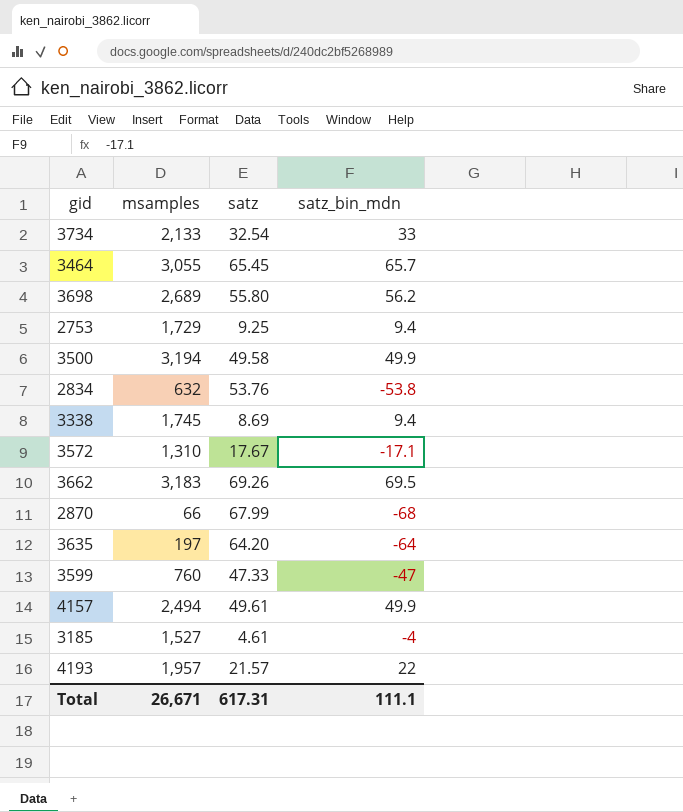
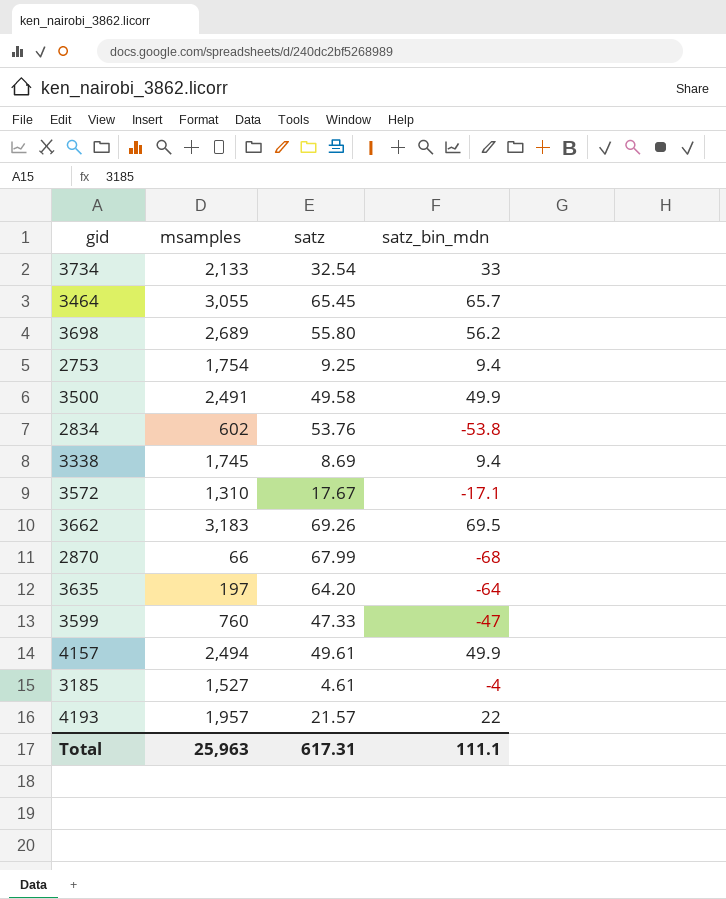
2753 | msamples: 1,729 -> 1,754
3500 | msamples: 3,194 -> 2,491
2834 | msamples: 632 -> 602
Total | msamples: 26,671 -> 25,963

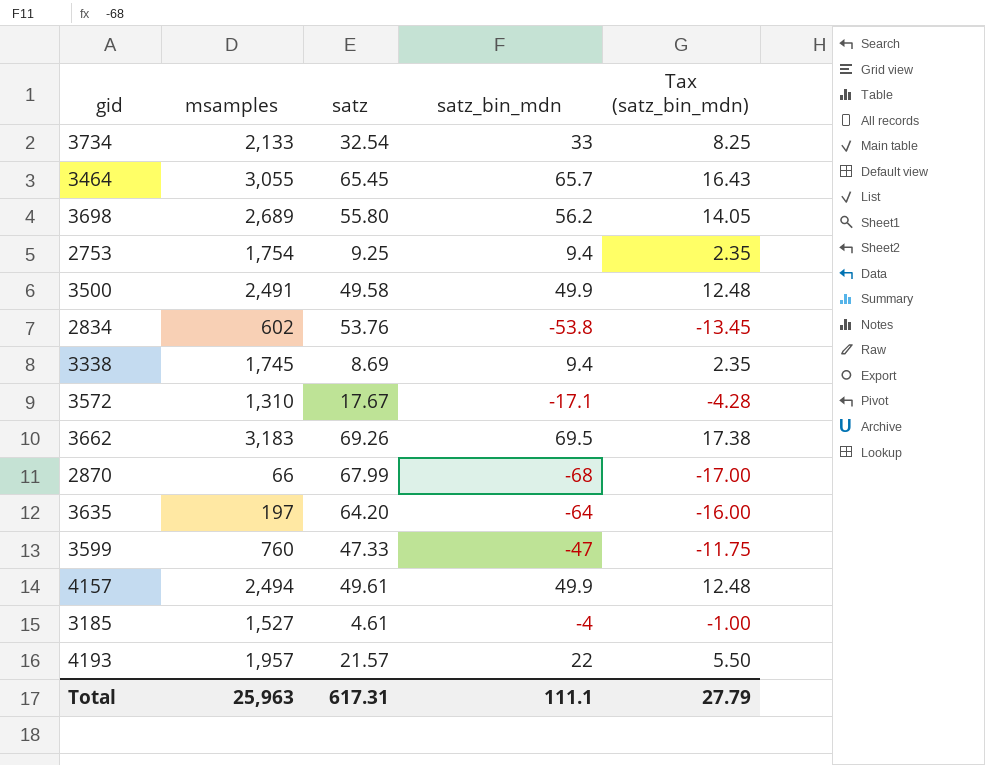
column Tax (satz_bin_mdn) | formula: none -> [satz_bin_mdn] * 0.25

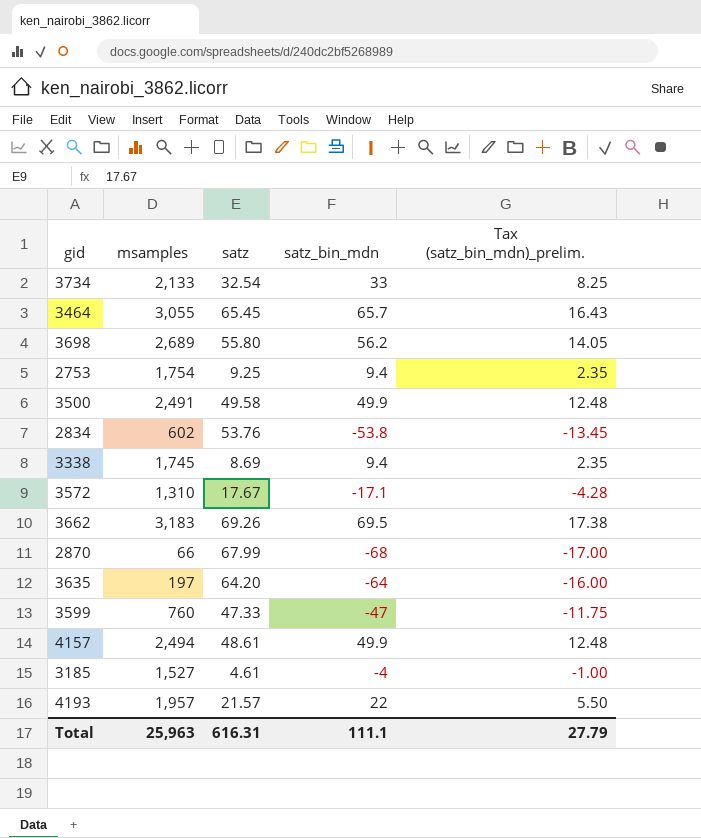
column name: Tax (satz_bin_mdn) -> Tax (satz_bin_mdn)_prelim.
4157 | satz: 49.61 -> 48.61
Total | satz: 617.31 -> 616.31

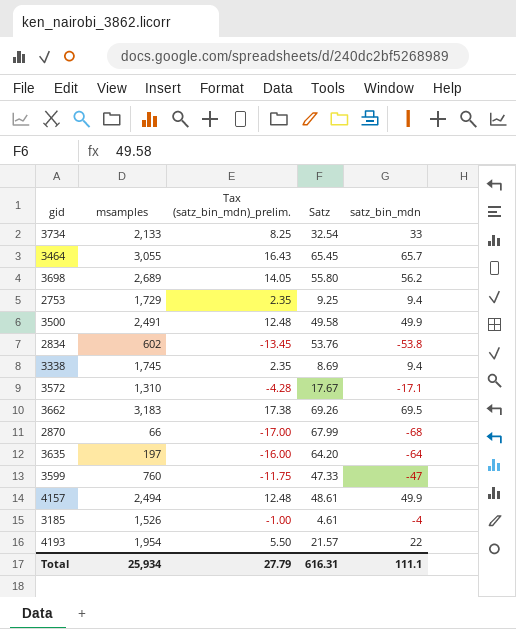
column Tax (satz_bin_mdn)_prelim. | position: 5 -> 3
column name: satz -> Satz
2753 | msamples: 1,754 -> 1,729
3185 | msamples: 1,527 -> 1,526
4193 | msamples: 1,957 -> 1,954
Total | msamples: 25,963 -> 25,934

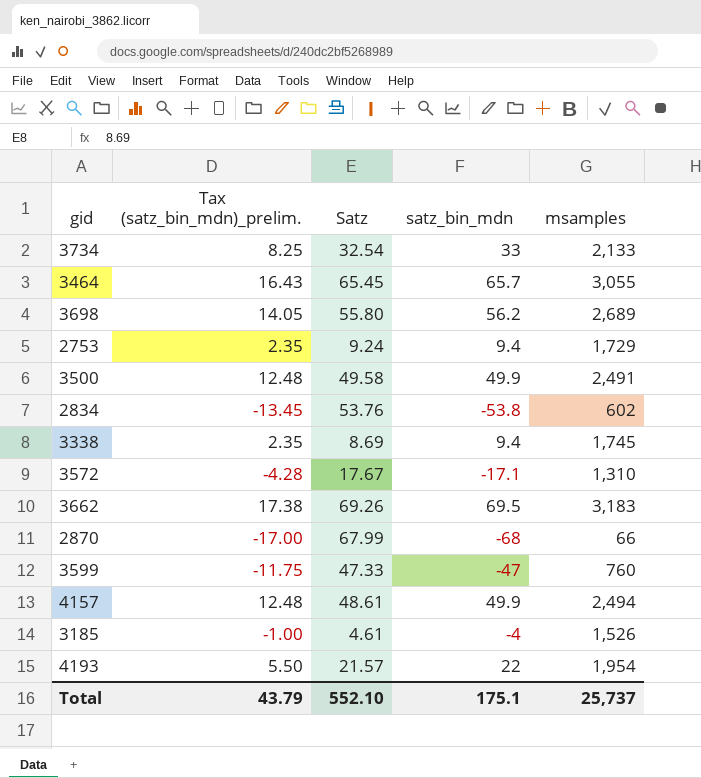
column msamples | position: 2 -> 5
row 3635: 197 | -16.00 | 64.20 | -64 -> none
2753 | Satz: 9.25 -> 9.24
Total | Tax (satz_bin_mdn)_prelim.: 27.79 -> 43.79
Total | Satz: 616.31 -> 552.10
Total | satz_bin_mdn: 111.1 -> 175.1
Total | msamples: 25,934 -> 25,737

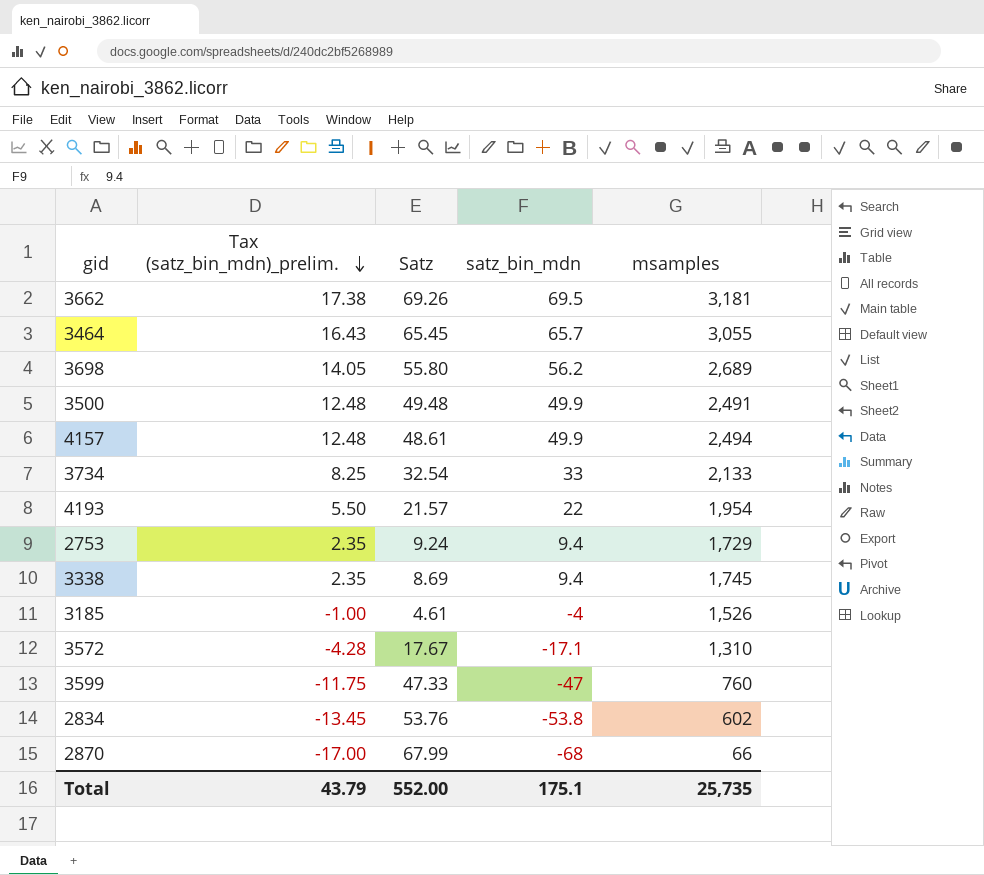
row order: none -> Tax (satz_bin_mdn)_prelim. descending
3662 | msamples: 3,183 -> 3,181
3500 | Satz: 49.58 -> 49.48
Total | Satz: 552.10 -> 552.00
Total | msamples: 25,737 -> 25,735

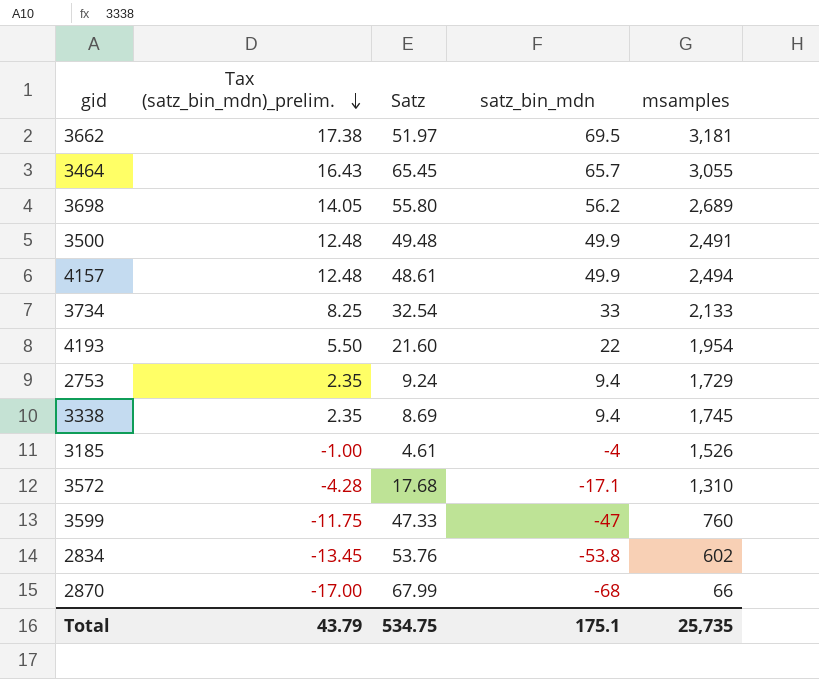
3662 | Satz: 69.26 -> 51.97
4193 | Satz: 21.57 -> 21.60
3572 | Satz: 17.67 -> 17.68
Total | Satz: 552.00 -> 534.75

